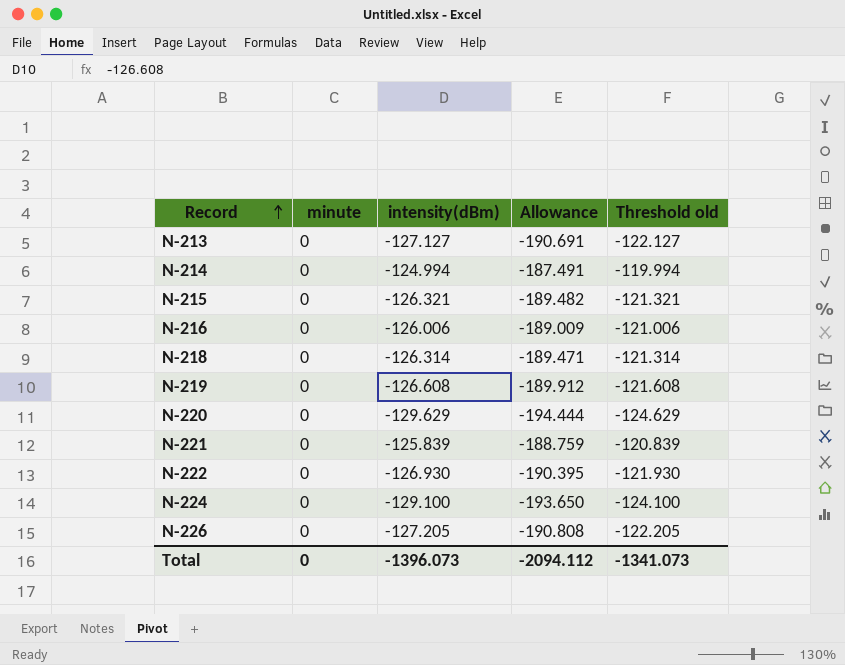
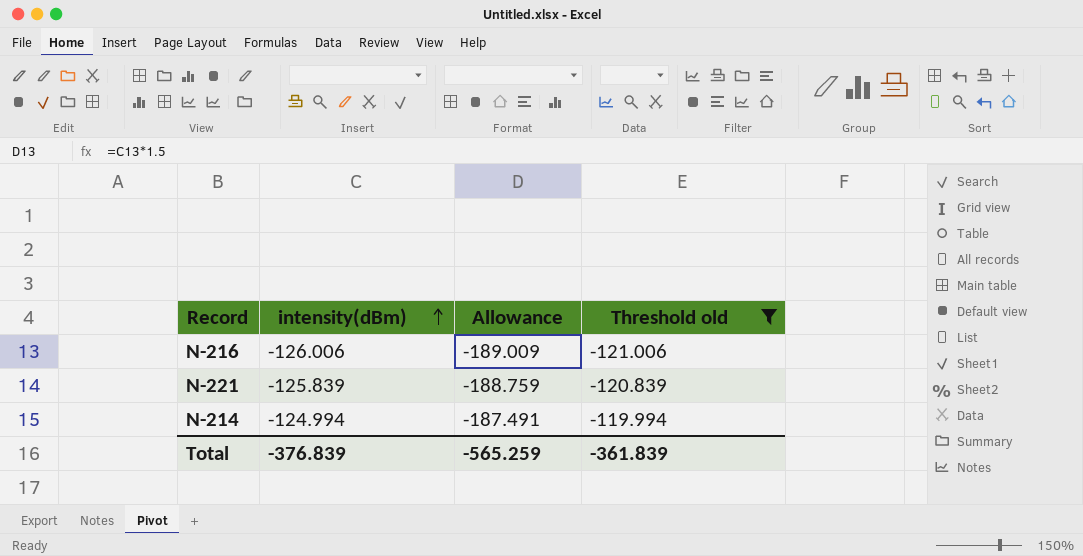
filter: none -> Threshold old >= -121.006
row order: Record ascending -> intensity(dBm) ascending
column minute | position: 2 -> none
Total | intensity(dBm): -1396.073 -> -376.839
Total | Allowance: -2094.112 -> -565.259
Total | Threshold old: -1341.073 -> -361.839

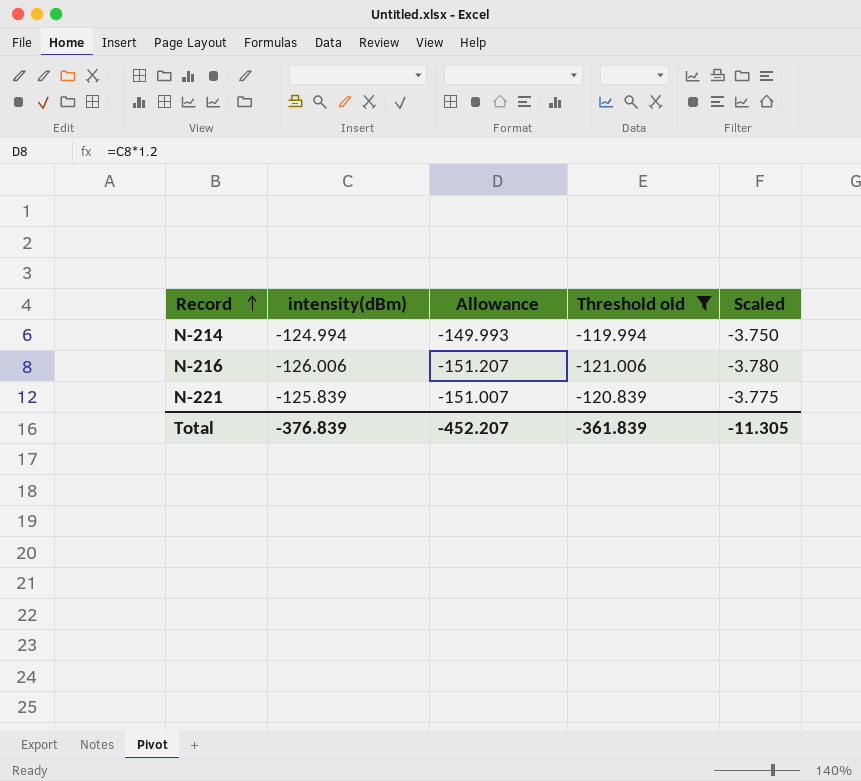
row order: intensity(dBm) ascending -> Record ascending
column Allowance | formula: [intensity(dBm)] * 1.5 -> [intensity(dBm)] * 1.2
column Scaled | formula: none -> [intensity(dBm)] * 0.03
Total | Allowance: -565.259 -> -452.207

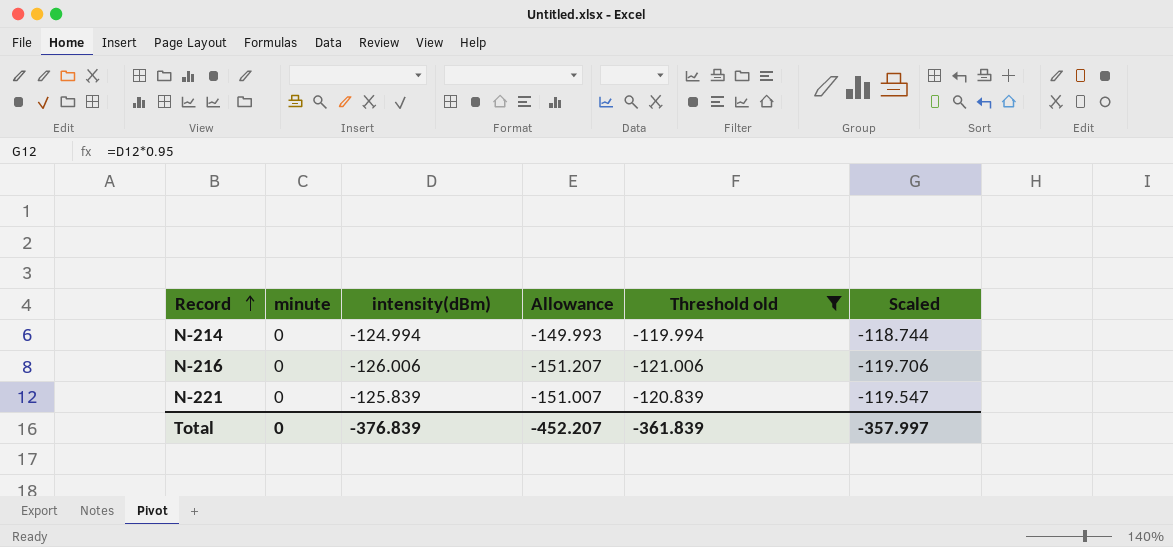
column minute | position: none -> 2
column Scaled | formula: [intensity(dBm)] * 0.03 -> [intensity(dBm)] * 0.95
Total | Scaled: -11.305 -> -357.997

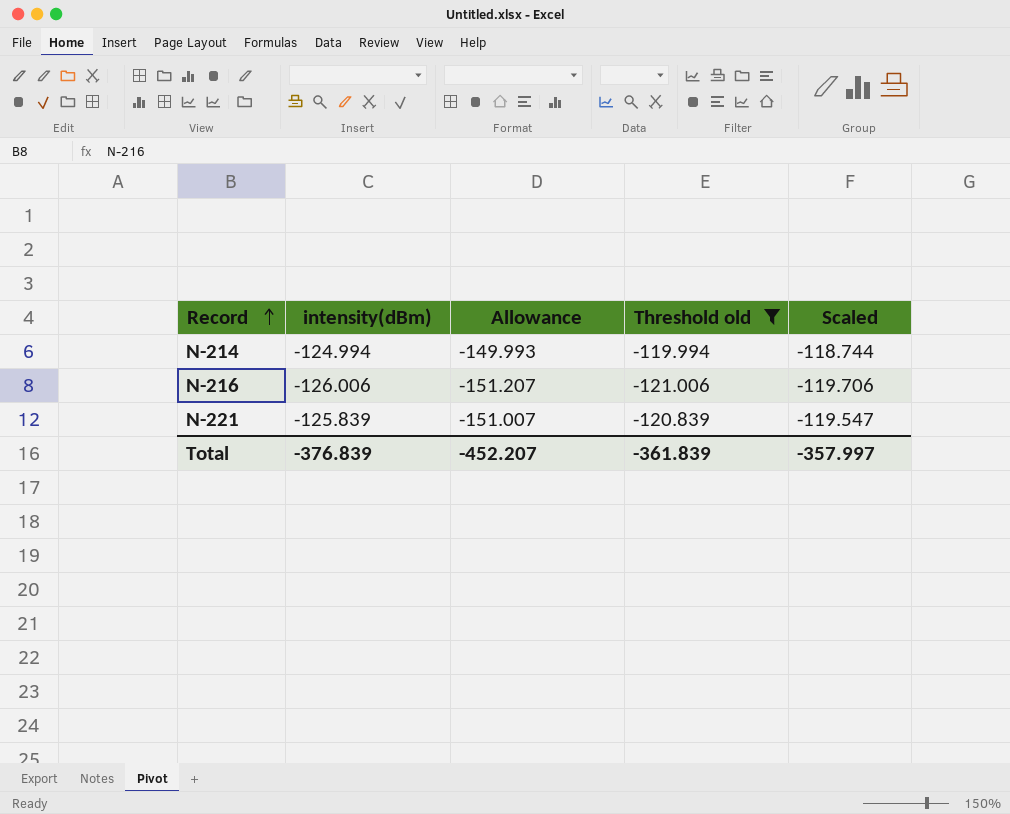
column minute | position: 2 -> none

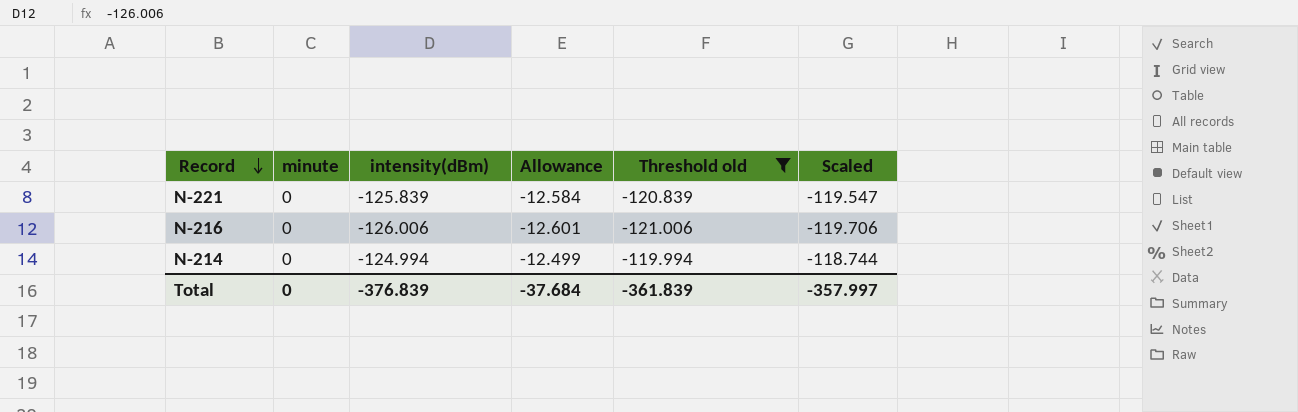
row order: Record ascending -> Record descending
column minute | position: none -> 2
column Allowance | formula: [intensity(dBm)] * 1.2 -> [intensity(dBm)] * 0.1
Total | Allowance: -452.207 -> -37.684

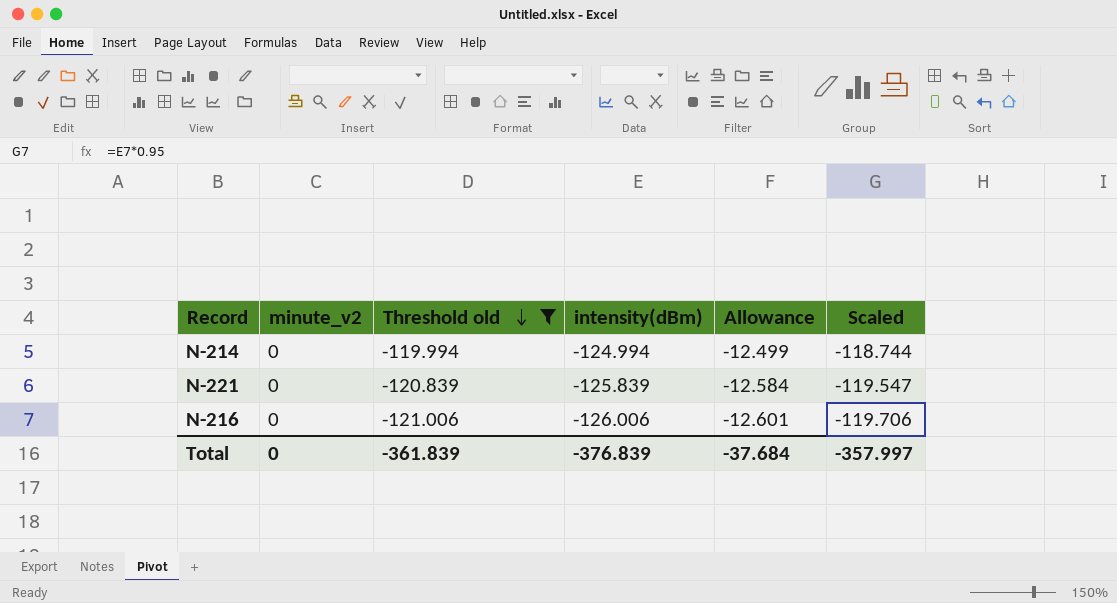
row order: Record descending -> Threshold old descending
column name: minute -> minute_v2
column Threshold old | position: 5 -> 3

